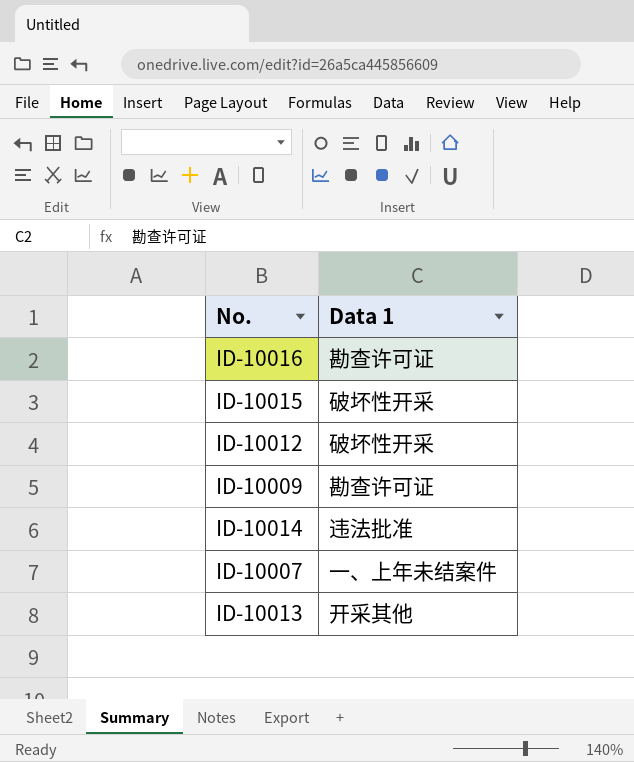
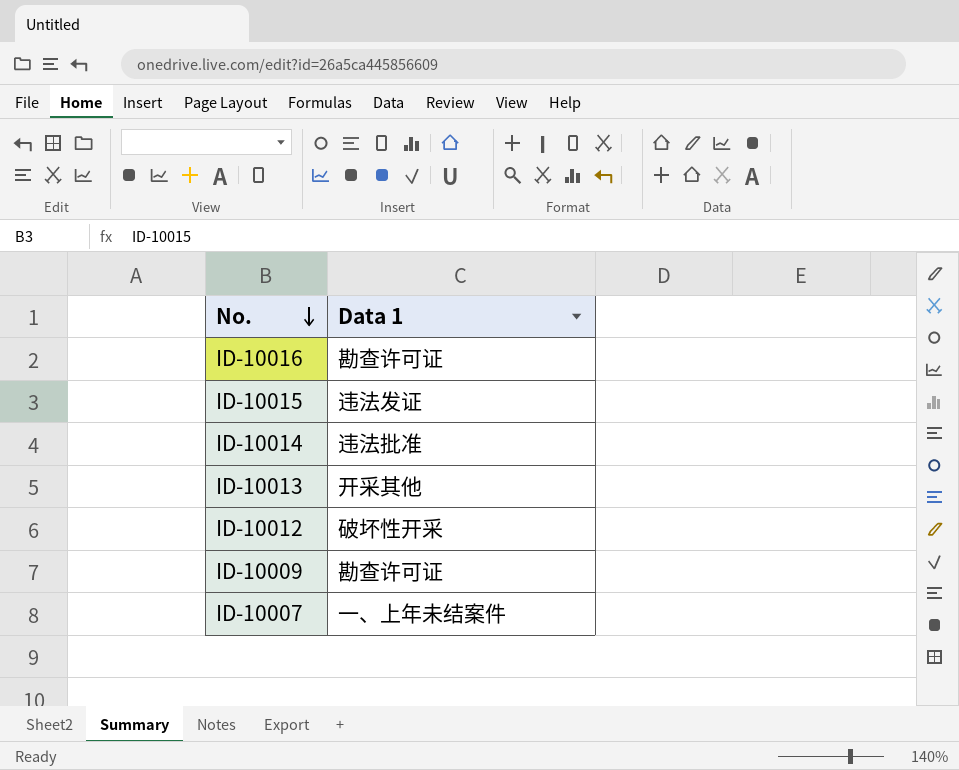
row order: none -> No. descending
ID-10015 | Data 1: 破坏性开采 -> 违法发证

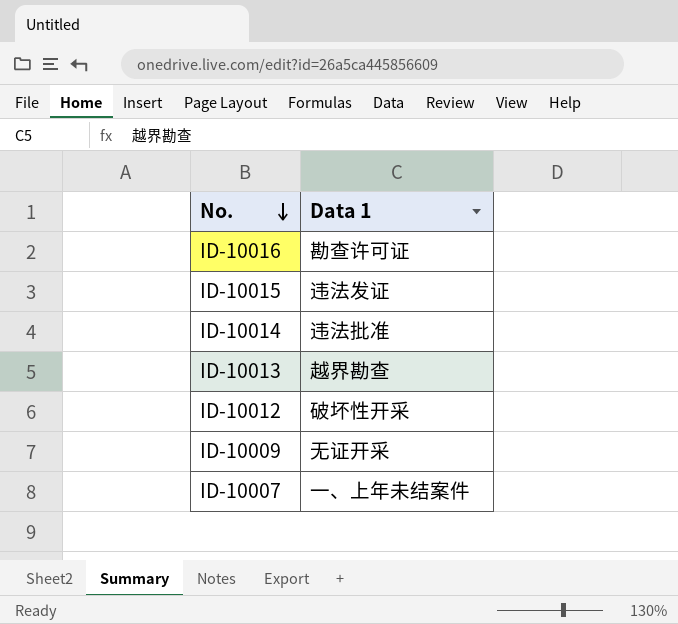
ID-10013 | Data 1: 开采其他 -> 越界勘查
ID-10009 | Data 1: 勘查许可证 -> 无证开采

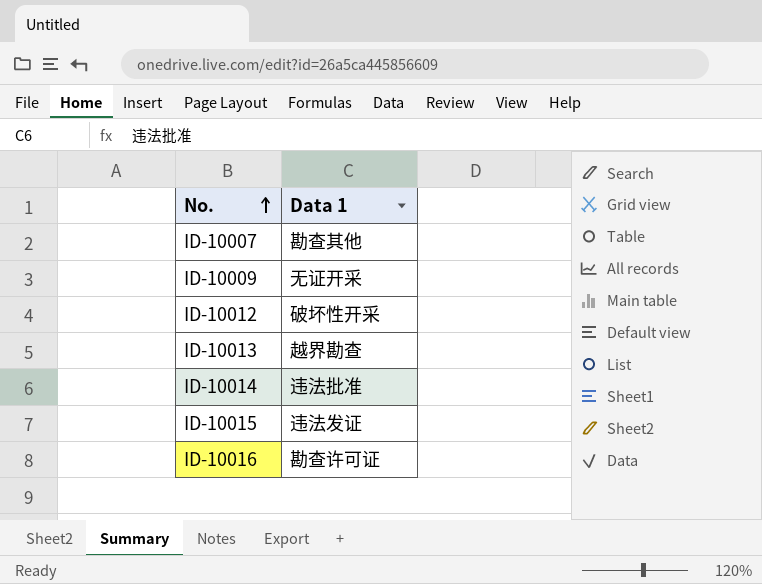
row order: No. descending -> No. ascending
ID-10007 | Data 1: 一、上年未结案件 -> 勘查其他

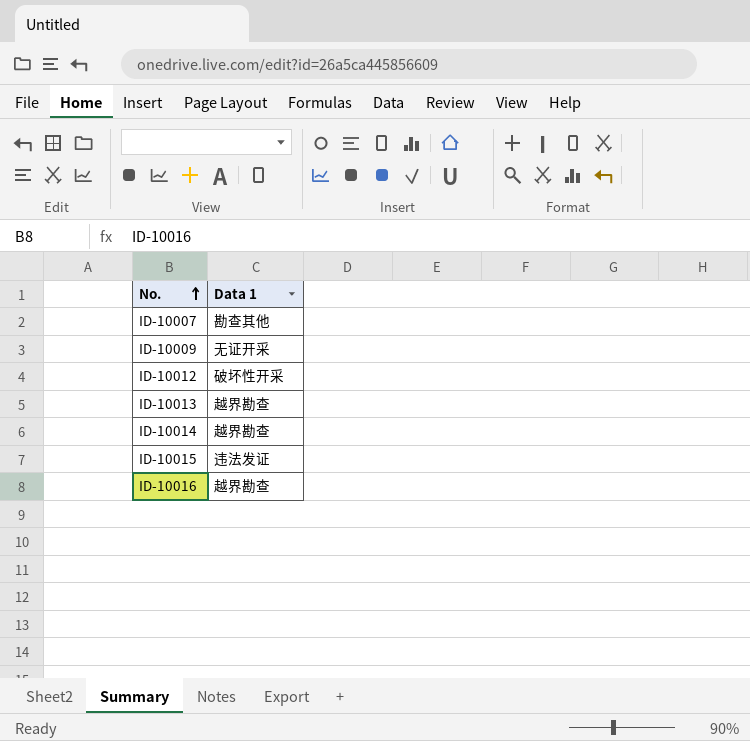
ID-10014 | Data 1: 违法批准 -> 越界勘查
ID-10016 | Data 1: 勘查许可证 -> 越界勘查

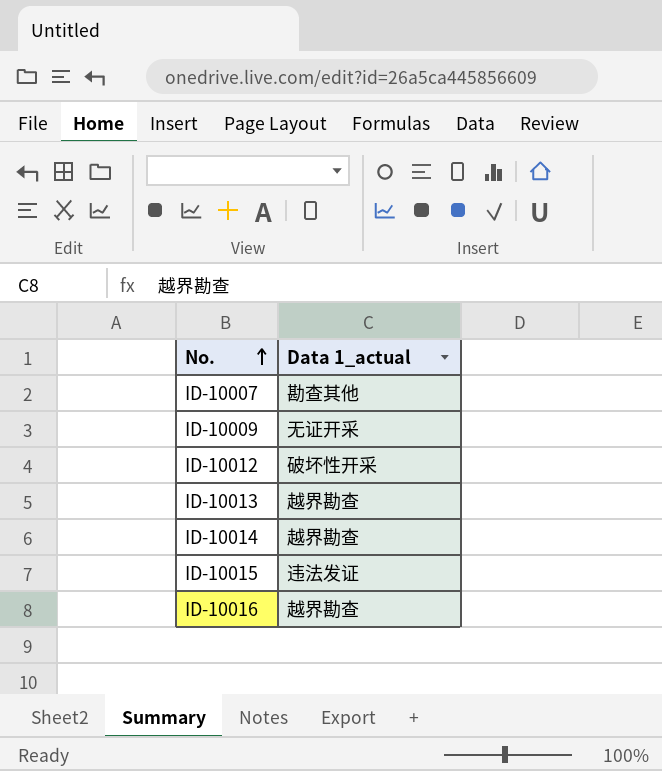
column name: Data 1 -> Data 1_actual

